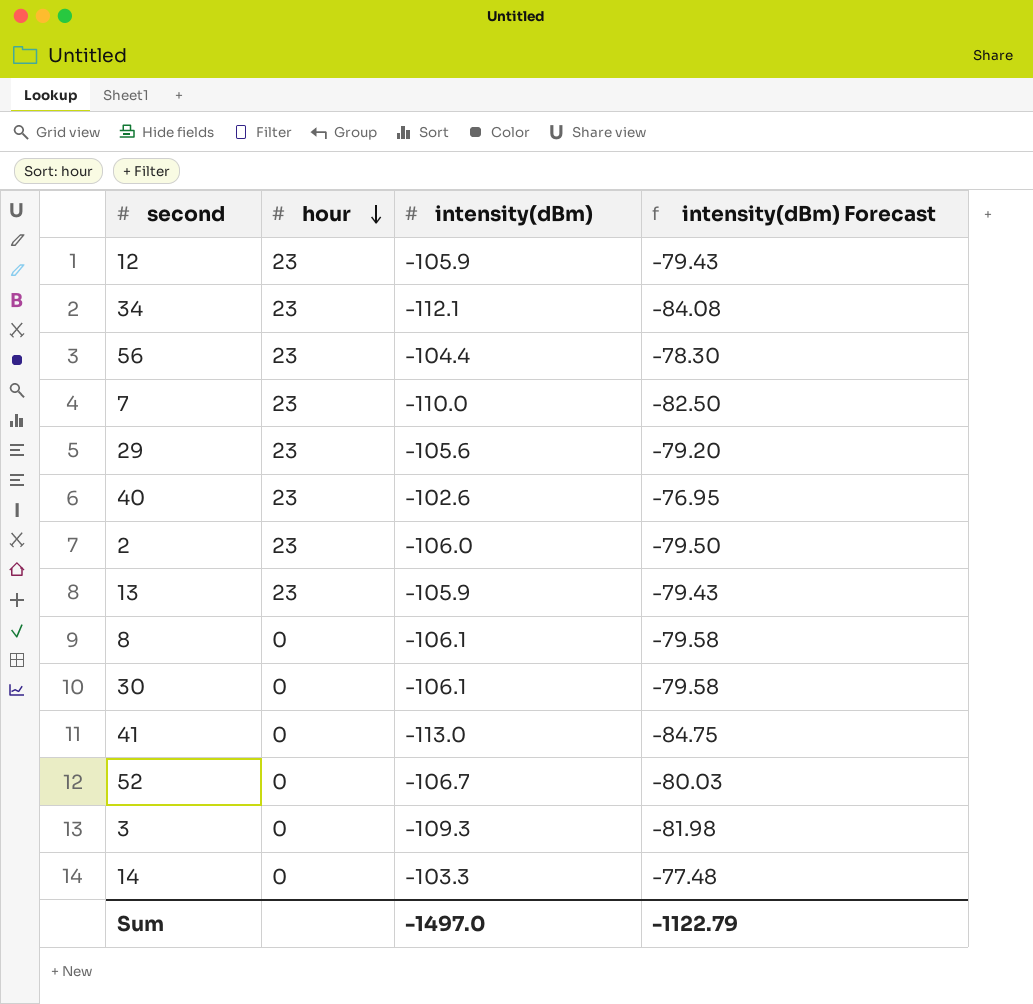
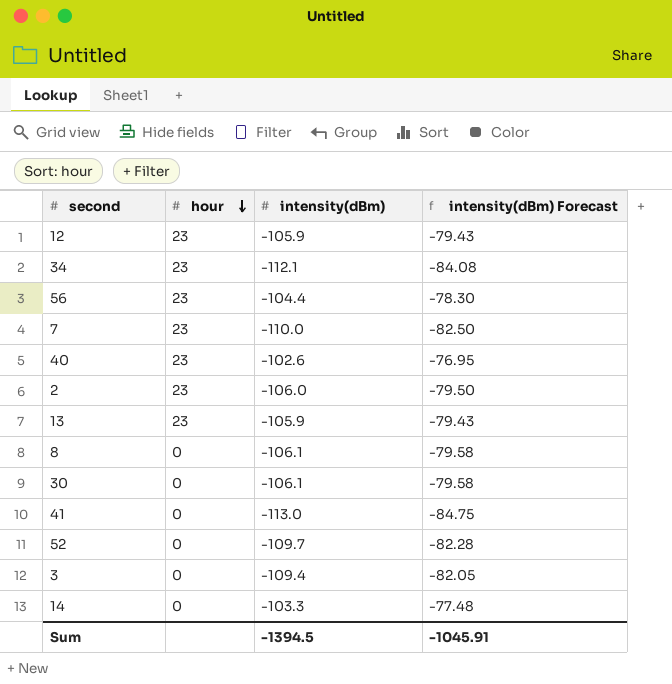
row 29: 23 | -105.6 | -79.20 -> none
52 | intensity(dBm): -106.7 -> -109.7
52 | intensity(dBm) Forecast: -80.03 -> -82.28
3 | intensity(dBm): -109.3 -> -109.4
3 | intensity(dBm) Forecast: -81.98 -> -82.05
Sum | intensity(dBm): -1497.0 -> -1394.5
Sum | intensity(dBm) Forecast: -1122.79 -> -1045.91

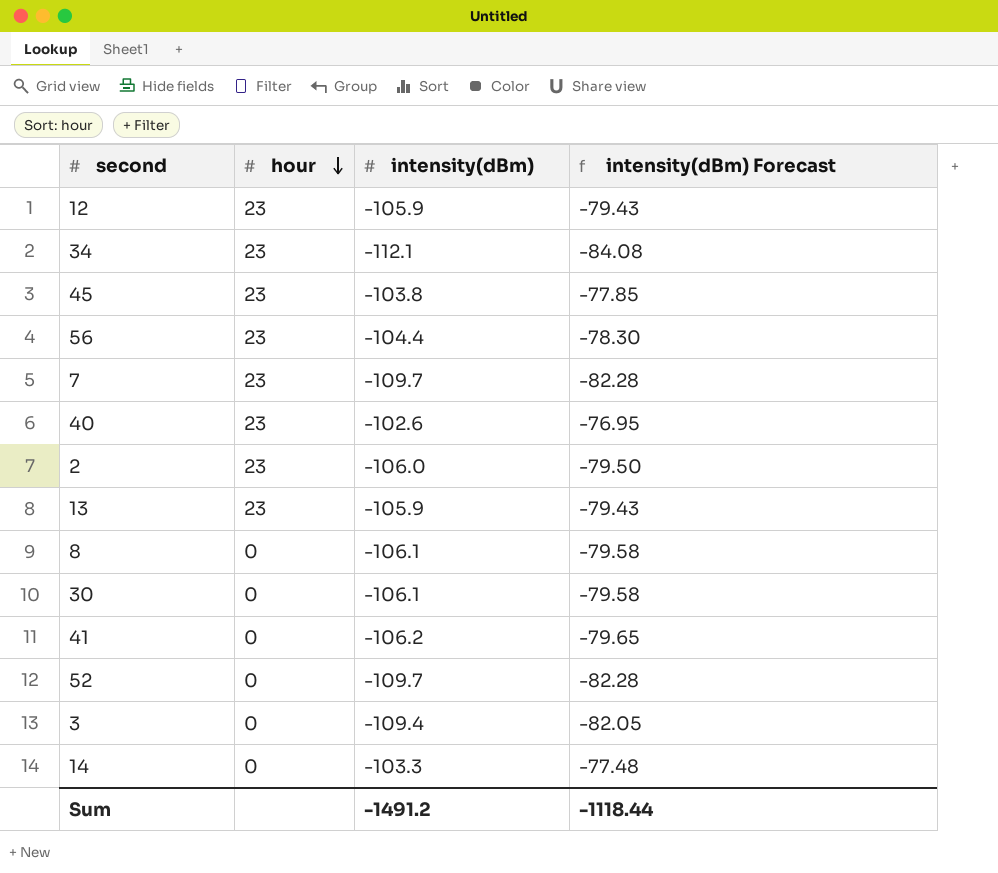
row 45: none -> 23 | -103.8 | -77.85
7 | intensity(dBm): -110.0 -> -109.7
7 | intensity(dBm) Forecast: -82.50 -> -82.28
41 | intensity(dBm): -113.0 -> -106.2
41 | intensity(dBm) Forecast: -84.75 -> -79.65
Sum | intensity(dBm): -1394.5 -> -1491.2
Sum | intensity(dBm) Forecast: -1045.91 -> -1118.44

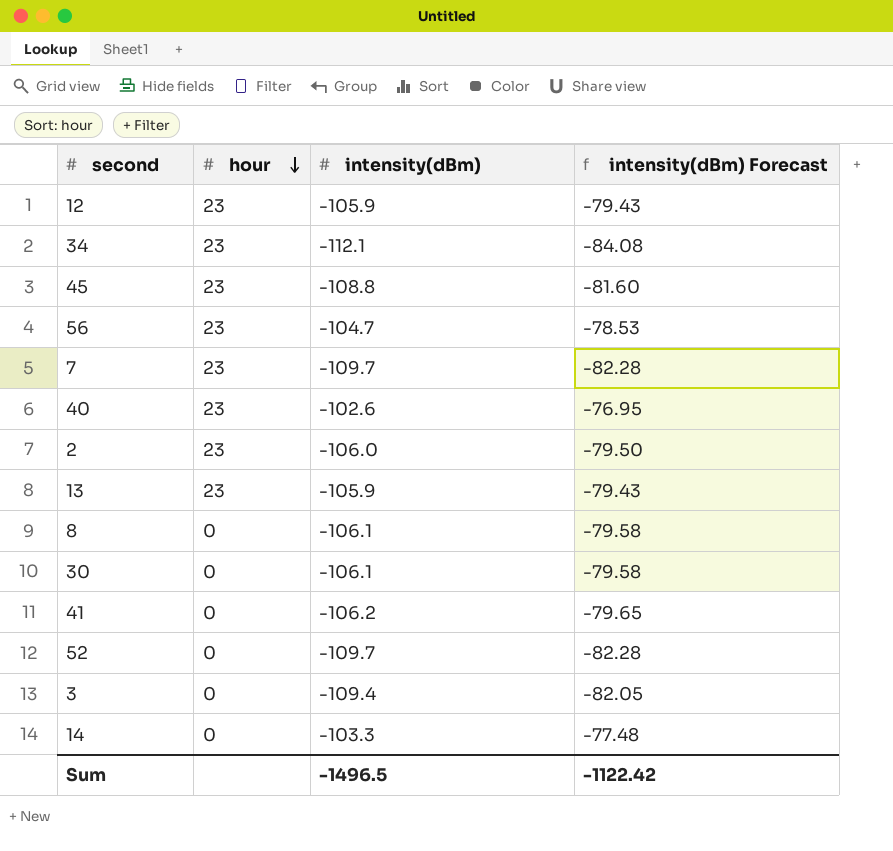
45 | intensity(dBm): -103.8 -> -108.8
45 | intensity(dBm) Forecast: -77.85 -> -81.60
56 | intensity(dBm): -104.4 -> -104.7
56 | intensity(dBm) Forecast: -78.30 -> -78.53
Sum | intensity(dBm): -1491.2 -> -1496.5
Sum | intensity(dBm) Forecast: -1118.44 -> -1122.42

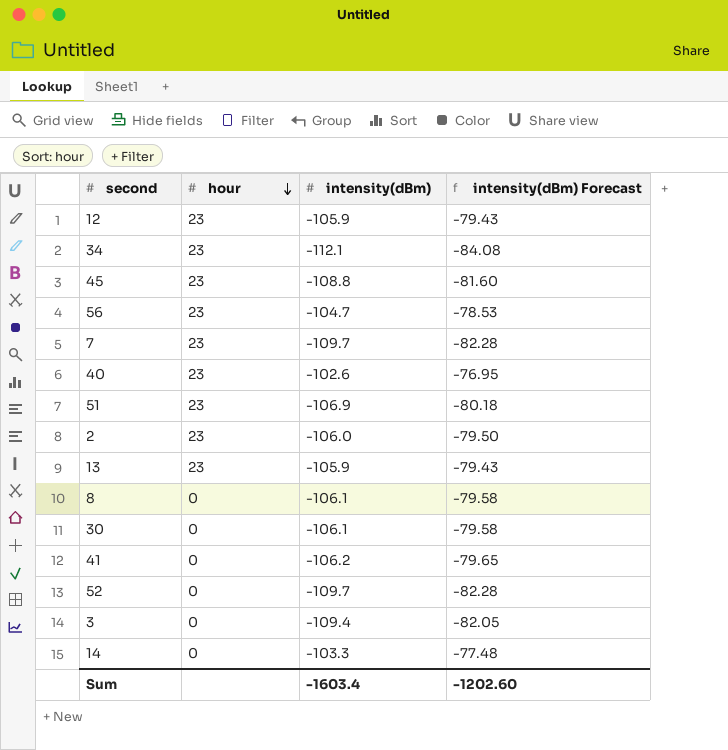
row 51: none -> 23 | -106.9 | -80.18
Sum | intensity(dBm): -1496.5 -> -1603.4
Sum | intensity(dBm) Forecast: -1122.42 -> -1202.60

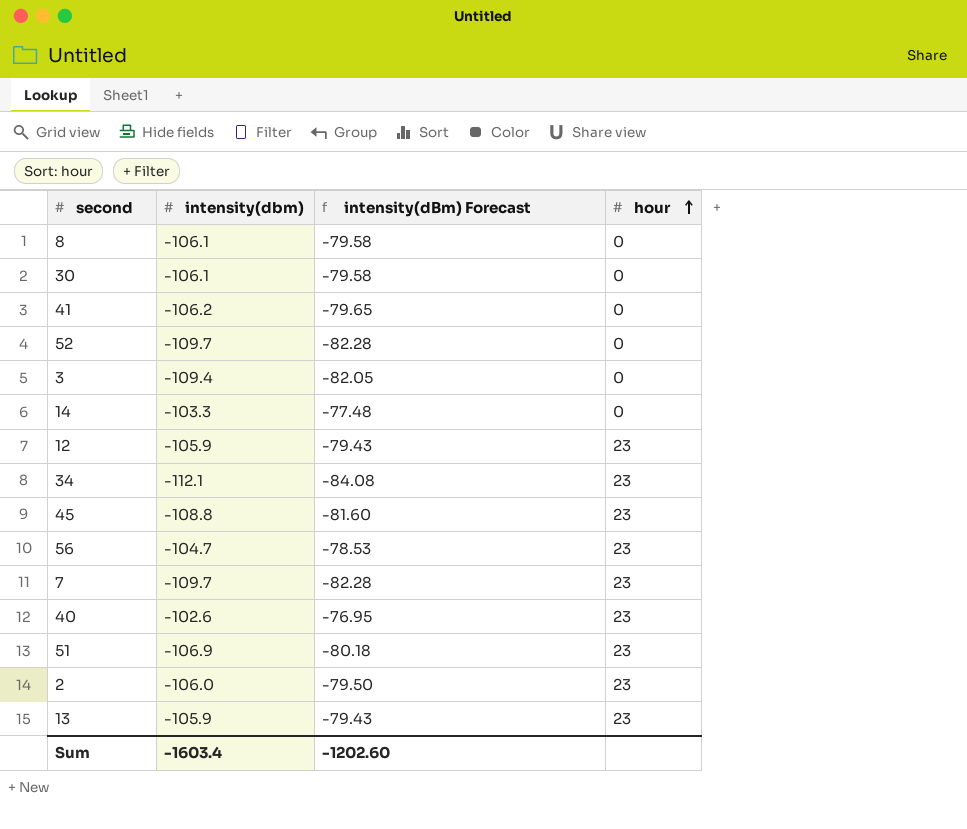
row order: hour descending -> hour ascending
column name: intensity(dBm) -> intensity(dbm)
column hour | position: 2 -> 4

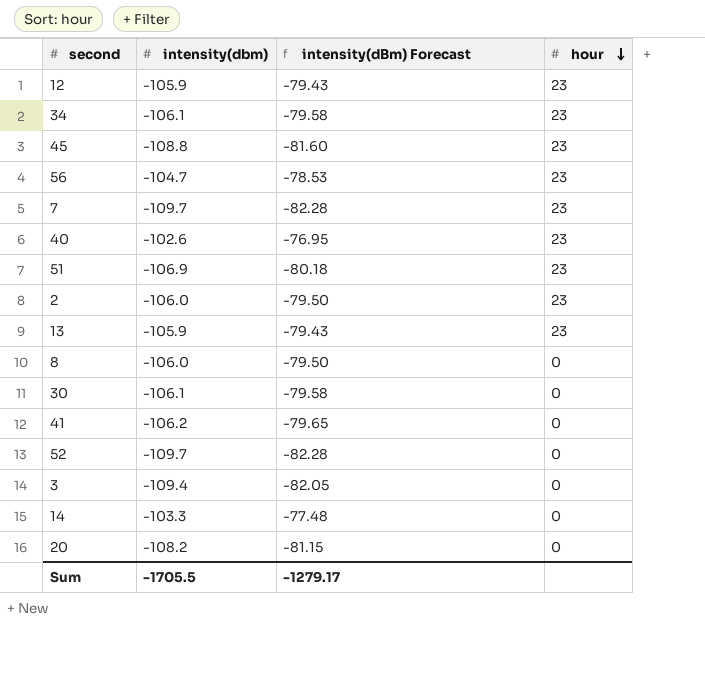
row order: hour ascending -> hour descending
34 | intensity(dbm): -112.1 -> -106.1
34 | intensity(dBm) Forecast: -84.08 -> -79.58
8 | intensity(dbm): -106.1 -> -106.0
8 | intensity(dBm) Forecast: -79.58 -> -79.50
row 20: none -> -108.2 | -81.15 | 0
Sum | intensity(dbm): -1603.4 -> -1705.5
Sum | intensity(dBm) Forecast: -1202.60 -> -1279.17

